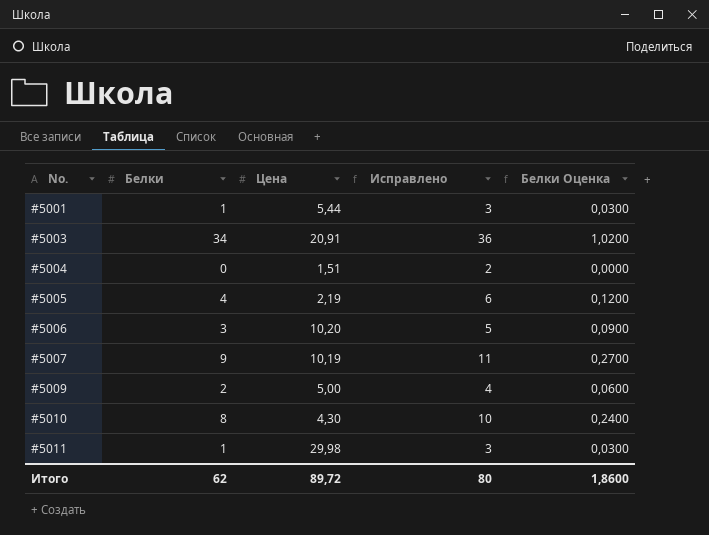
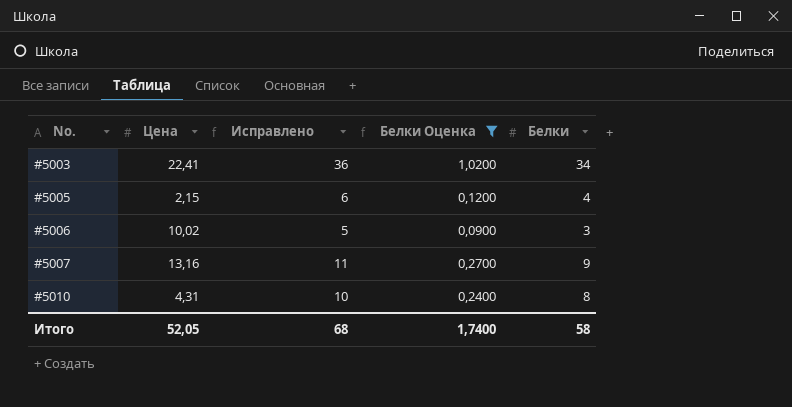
filter: none -> Белки Оценка >= 0,0900
column Белки | position: 2 -> 5
#5003 | Цена: 20,91 -> 22,41
#5005 | Цена: 2,19 -> 2,15
#5006 | Цена: 10,20 -> 10,02
#5007 | Цена: 10,19 -> 13,16
#5010 | Цена: 4,30 -> 4,31
Итого | Цена: 89,72 -> 52,05
Итого | Исправлено: 80 -> 68
Итого | Белки Оценка: 1,8600 -> 1,7400
Итого | Белки: 62 -> 58

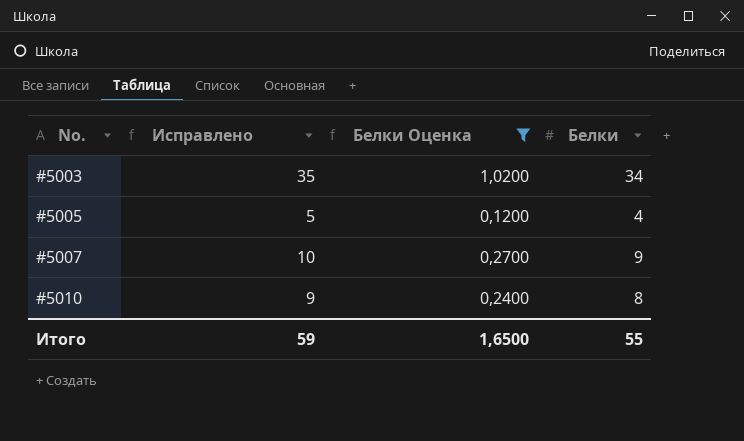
column Цена | position: 2 -> none
column Исправлено | formula: [Белки] + 2 -> [Белки] + 1
row #5006: 10,02 | 5 | 0,0900 | 3 -> none
Итого | Исправлено: 68 -> 59
Итого | Белки Оценка: 1,7400 -> 1,6500
Итого | Белки: 58 -> 55

